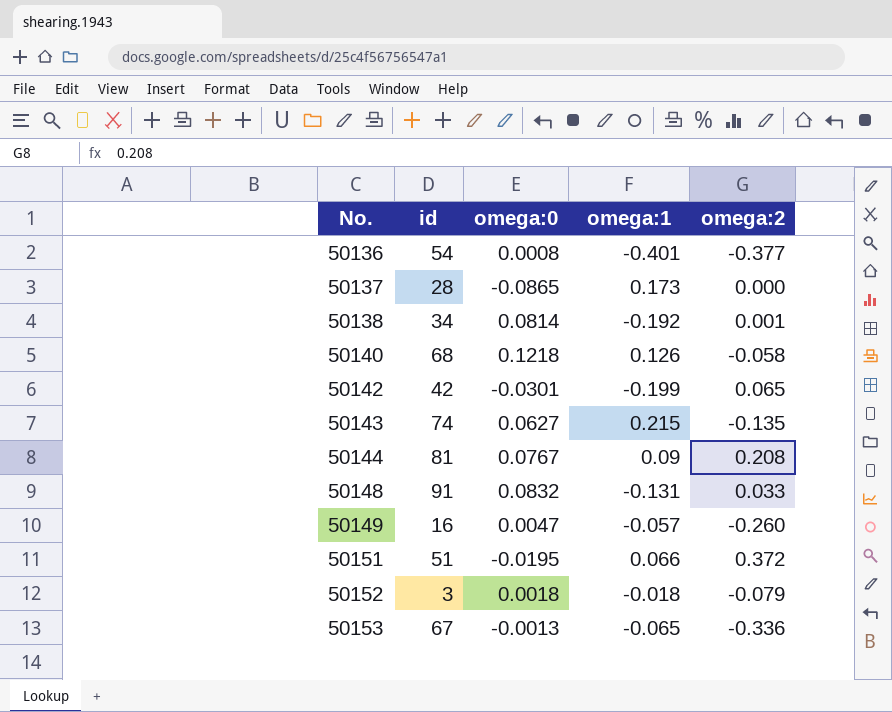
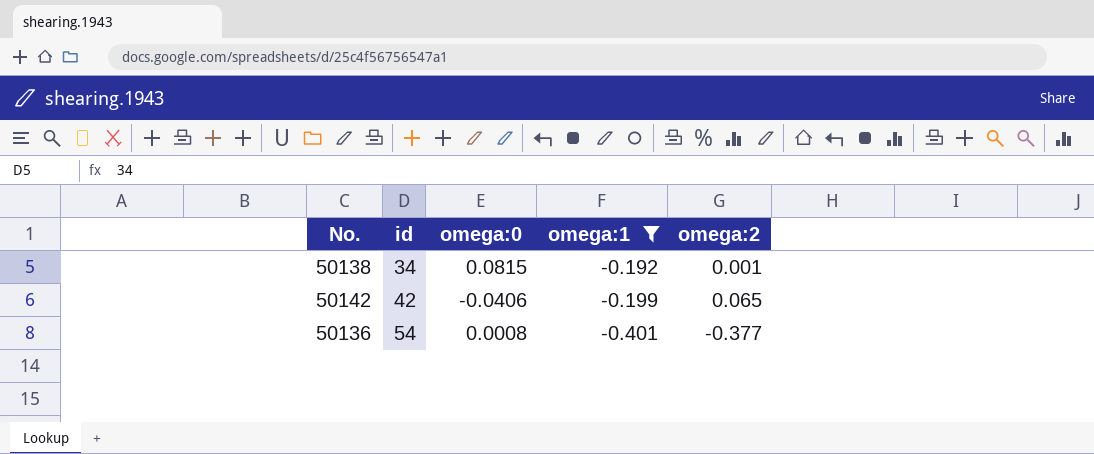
filter: none -> omega:1 <= -0.192
row order: No. ascending -> id ascending
50138 | omega:0: 0.0814 -> 0.0815
50142 | omega:0: -0.0301 -> -0.0406

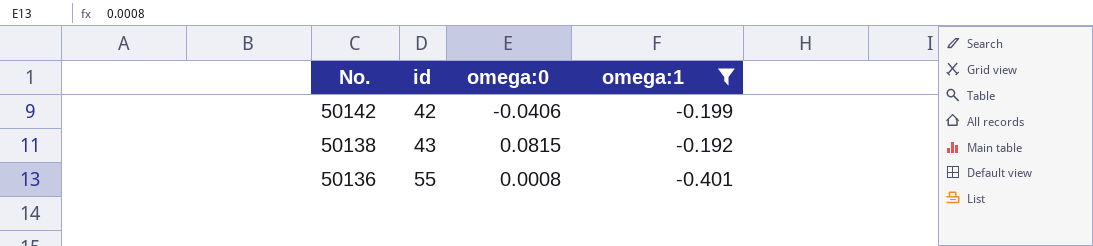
row order: id ascending -> No. descending
column omega:2 | position: 5 -> none
50138 | id: 34 -> 43
50136 | id: 54 -> 55

